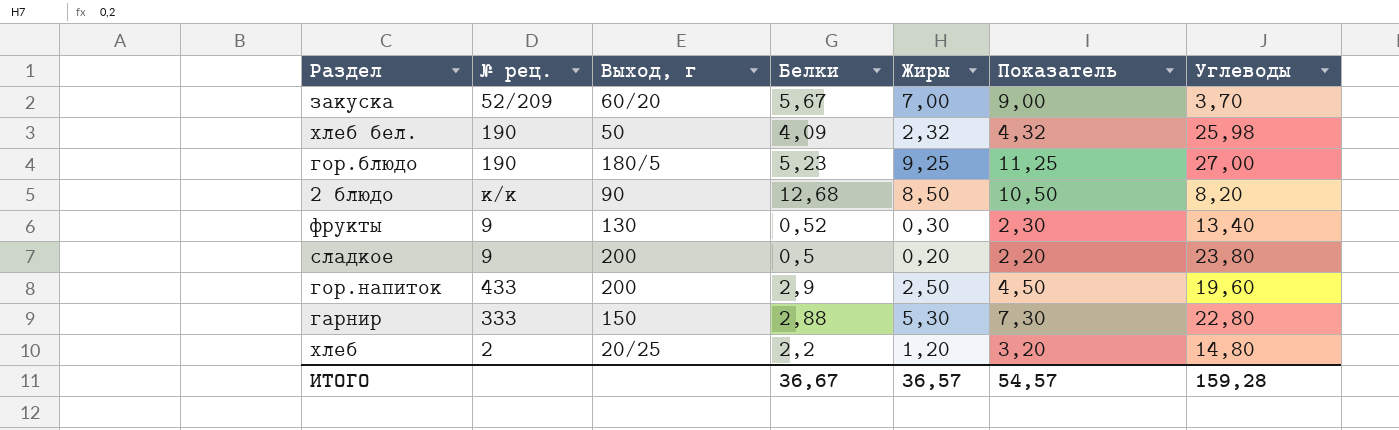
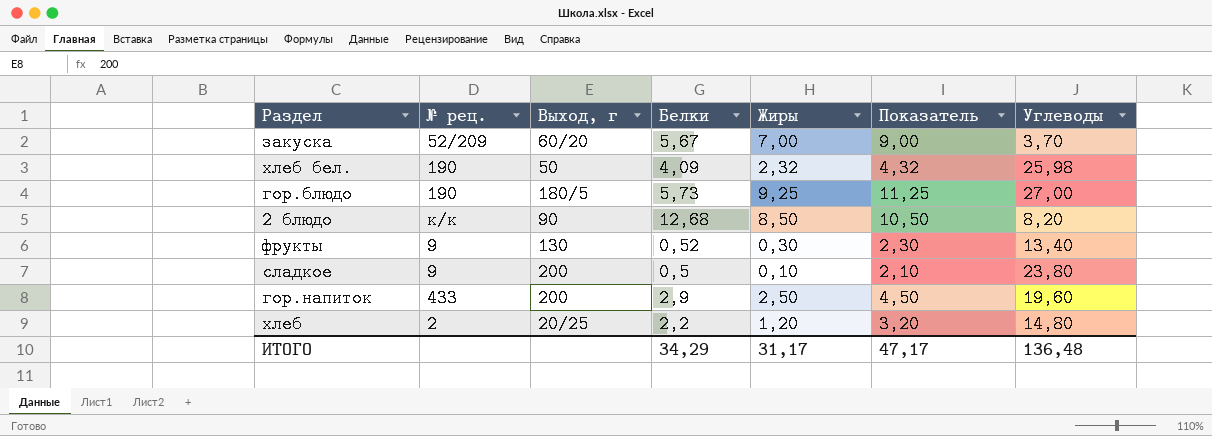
row гарнир: 333 | 150 | 2,88 | 5,30 | 7,30 | 22,80 -> none
гор.блюдо | Белки: 5,23 -> 5,73
сладкое | Жиры: 0,20 -> 0,10
сладкое | Показатель: 2,20 -> 2,10
ИТОГО | Белки: 36,67 -> 34,29
ИТОГО | Жиры: 36,57 -> 31,17
ИТОГО | Показатель: 54,57 -> 47,17
ИТОГО | Углеводы: 159,28 -> 136,48

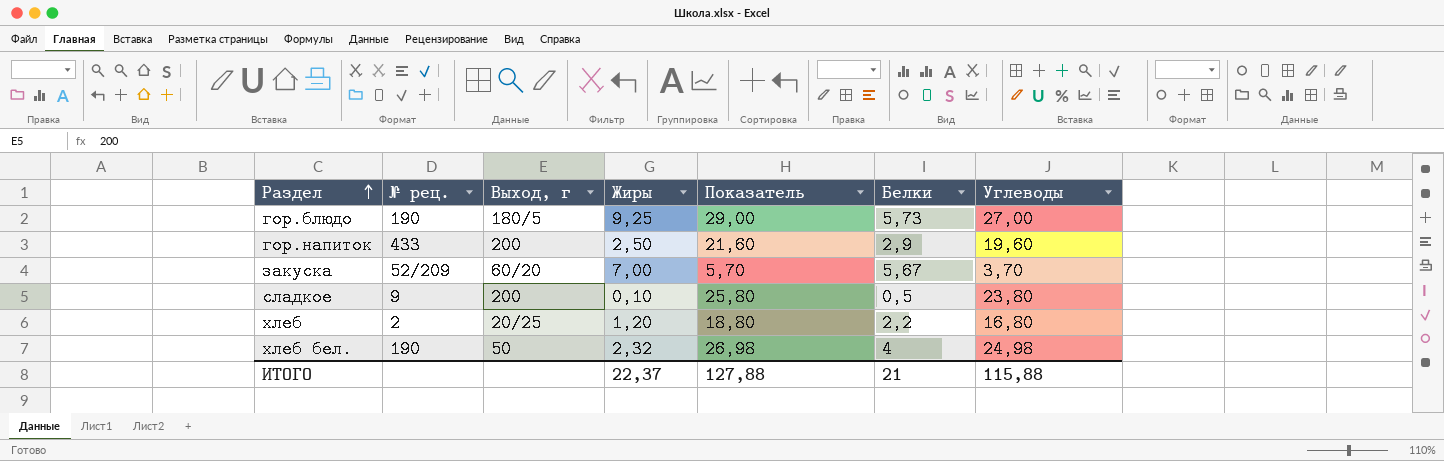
row order: none -> Раздел ascending
column Показатель | formula: [Жиры] + 2 -> [Углеводы] + 2
column Белки | position: 4 -> 6
row 2 блюдо: к/к | 90 | 12,68 | 8,50 | 10,50 | 8,20 -> none
row фрукты: 9 | 130 | 0,52 | 0,30 | 2,30 | 13,40 -> none
хлеб | Углеводы: 14,80 -> 16,80
хлеб бел. | Белки: 4,09 -> 4
хлеб бел. | Углеводы: 25,98 -> 24,98
ИТОГО | Жиры: 31,17 -> 22,37
ИТОГО | Показатель: 47,17 -> 127,88
ИТОГО | Белки: 34,29 -> 21
ИТОГО | Углеводы: 136,48 -> 115,88

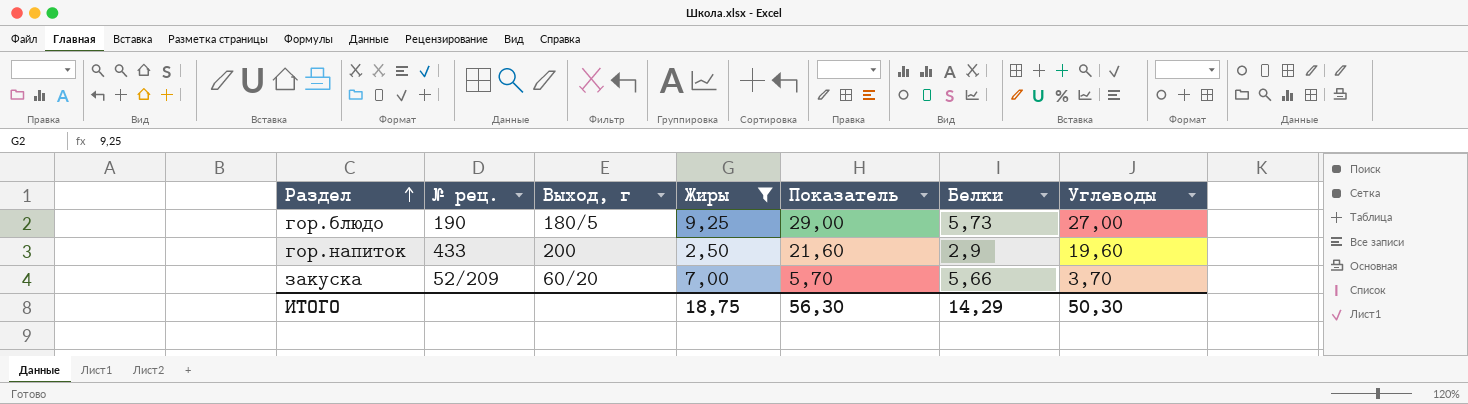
filter: none -> Жиры >= 2,50
закуска | Белки: 5,67 -> 5,66
ИТОГО | Жиры: 22,37 -> 18,75
ИТОГО | Показатель: 127,88 -> 56,30
ИТОГО | Белки: 21 -> 14,29
ИТОГО | Углеводы: 115,88 -> 50,30

